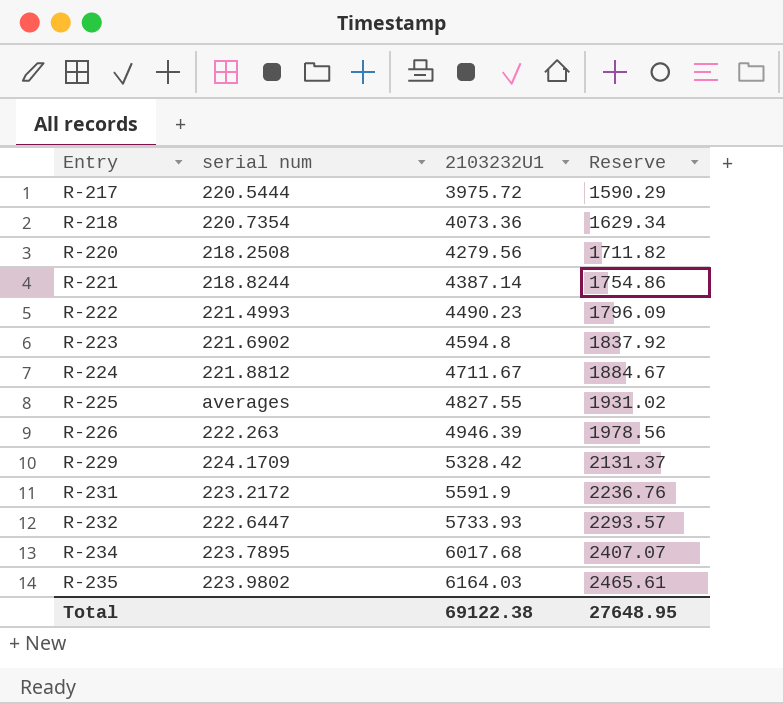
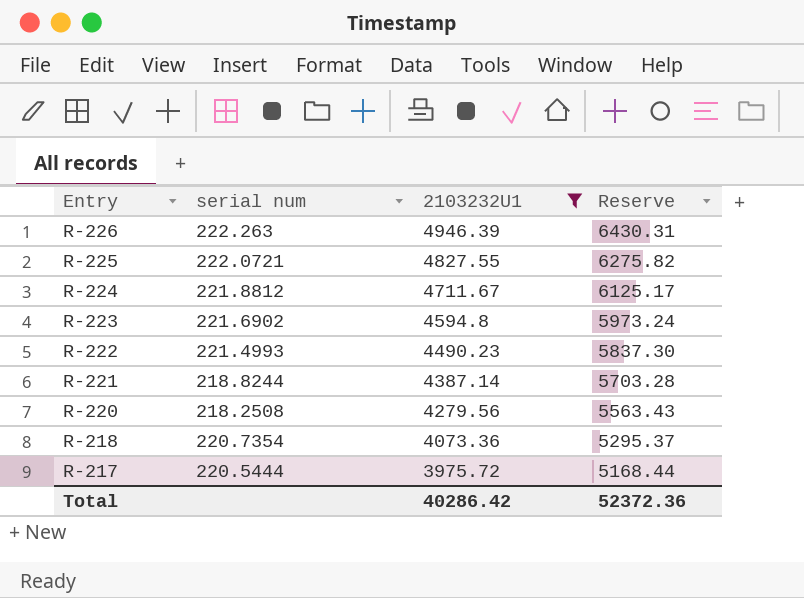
filter: none -> 2103232U1 <= 4946.39
row order: Entry ascending -> Entry descending
column Reserve | formula: [2103232U1] * 0.4 -> [2103232U1] * 1.3
R-225 | serial num: averages -> 222.0721
Total | 2103232U1: 69122.38 -> 40286.42
Total | Reserve: 27648.95 -> 52372.36

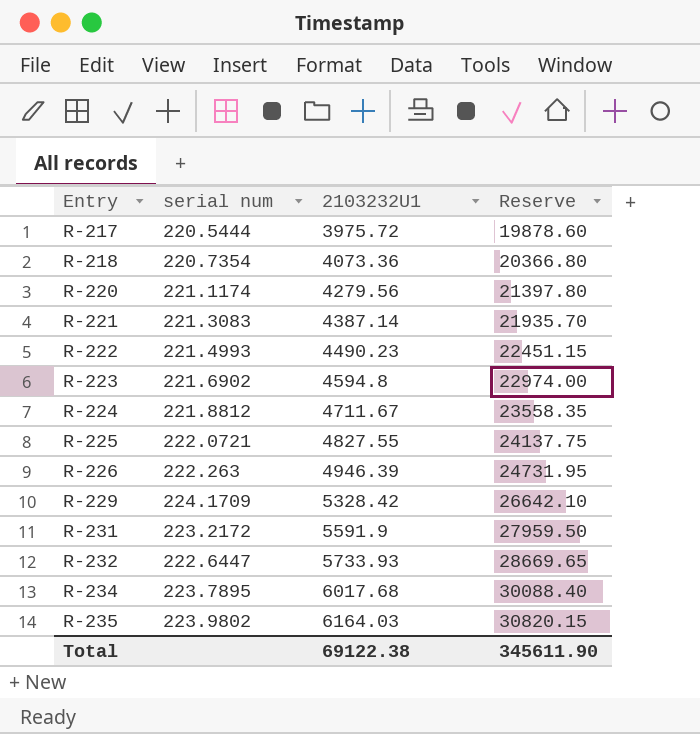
filter: 2103232U1 <= 4946.39 -> none
row order: Entry descending -> Entry ascending
column Reserve | formula: [2103232U1] * 1.3 -> [2103232U1] * 5
R-220 | serial num: 218.2508 -> 221.1174
R-221 | serial num: 218.8244 -> 221.3083
Total | 2103232U1: 40286.42 -> 69122.38
Total | Reserve: 52372.36 -> 345611.90

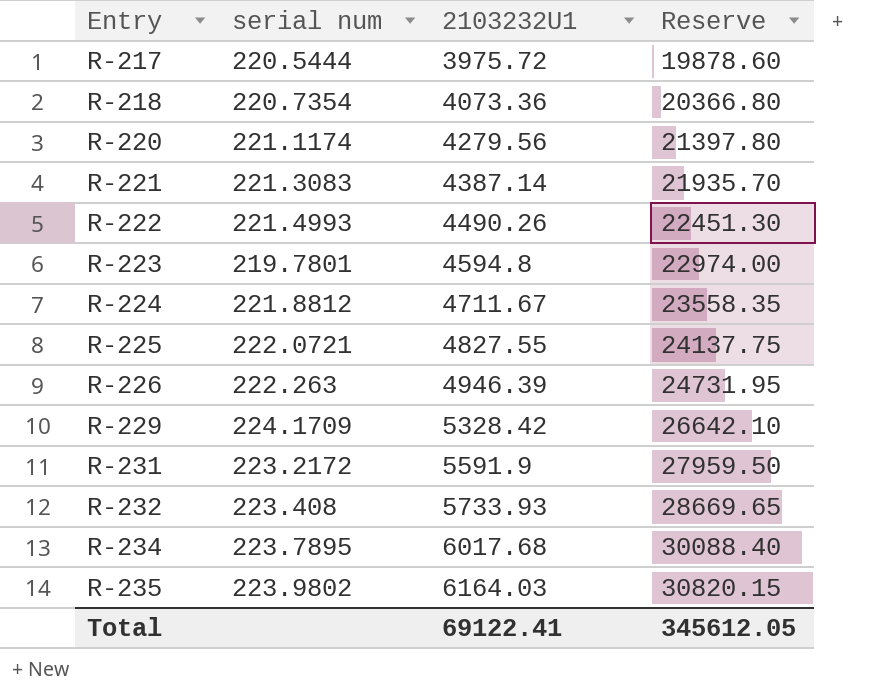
R-222 | 2103232U1: 4490.23 -> 4490.26
R-222 | Reserve: 22451.15 -> 22451.30
R-223 | serial num: 221.6902 -> 219.7801
R-232 | serial num: 222.6447 -> 223.408
Total | 2103232U1: 69122.38 -> 69122.41
Total | Reserve: 345611.90 -> 345612.05

